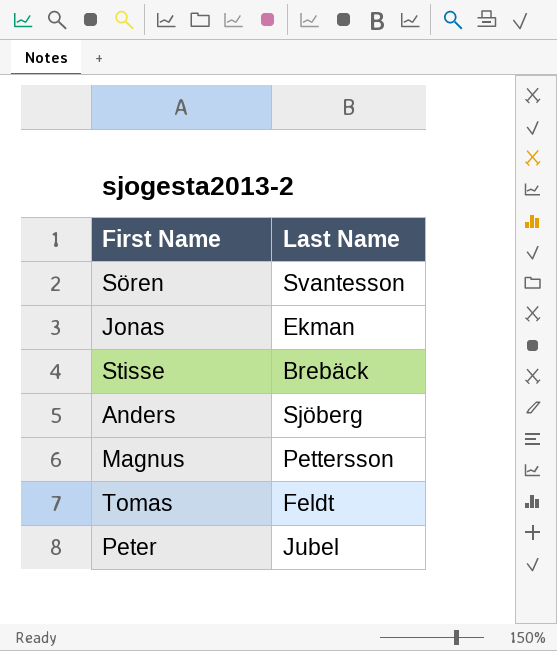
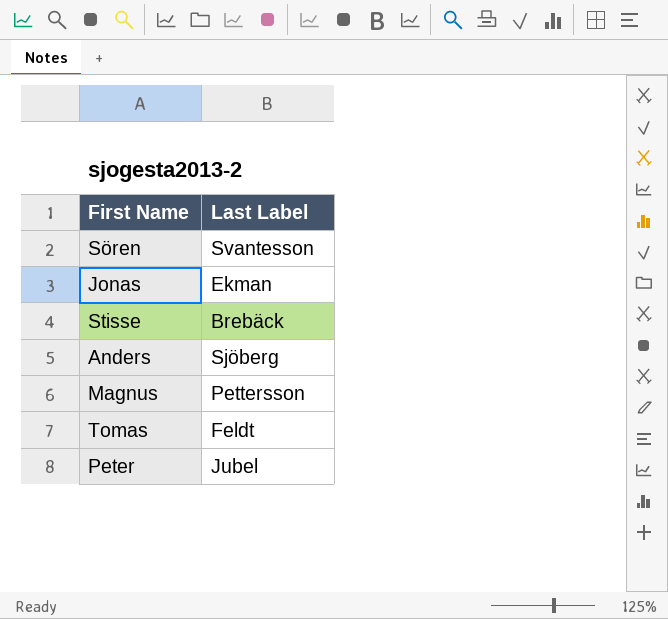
column name: Last Name -> Last Label

